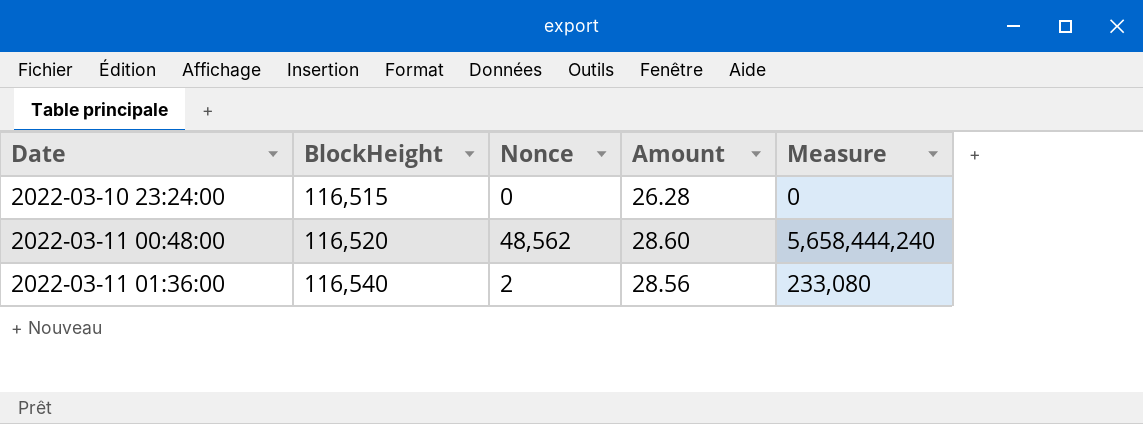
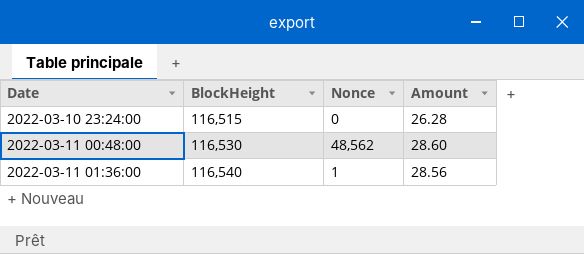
column Measure | formula: [BlockHeight] * [Nonce] -> none
2022-03-11 00:48:00 | BlockHeight: 116,520 -> 116,530
2022-03-11 01:36:00 | Nonce: 2 -> 1

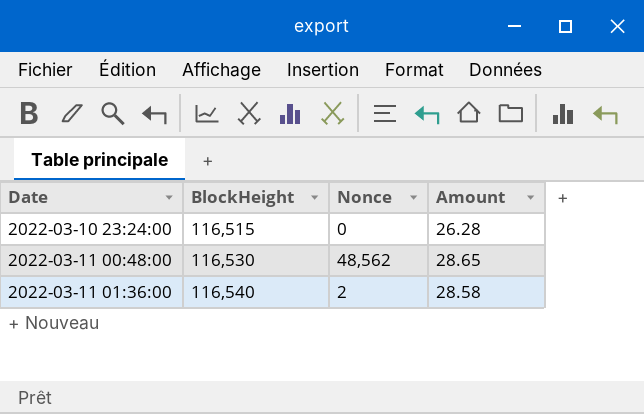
2022-03-11 00:48:00 | Amount: 28.60 -> 28.65
2022-03-11 01:36:00 | Nonce: 1 -> 2
2022-03-11 01:36:00 | Amount: 28.56 -> 28.58

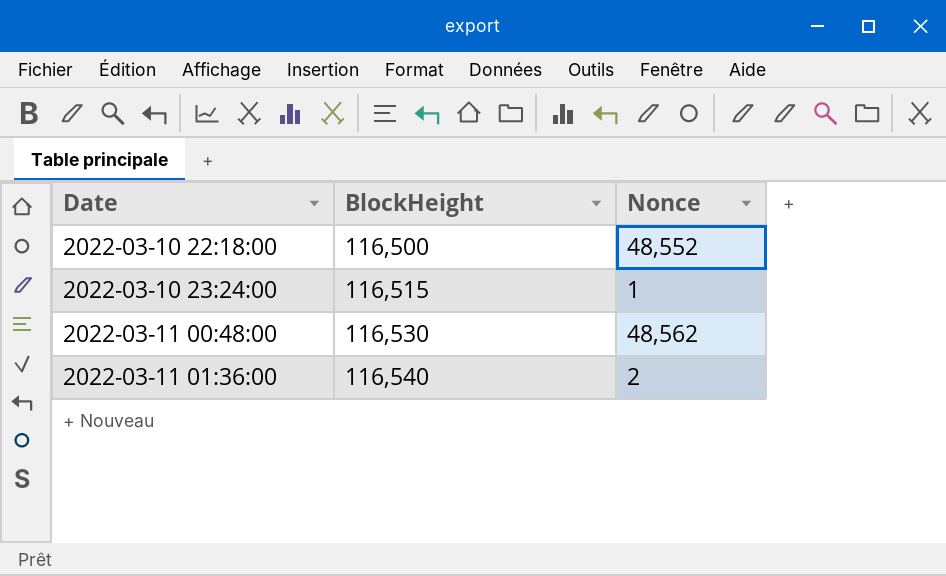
column Amount | position: 4 -> none
row 2022-03-10 22:18:00: none -> 116,500 | 48,552
2022-03-10 23:24:00 | Nonce: 0 -> 1

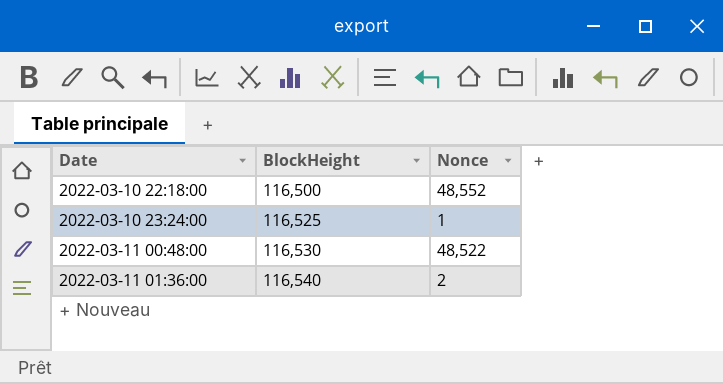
2022-03-10 23:24:00 | BlockHeight: 116,515 -> 116,525
2022-03-11 00:48:00 | Nonce: 48,562 -> 48,522

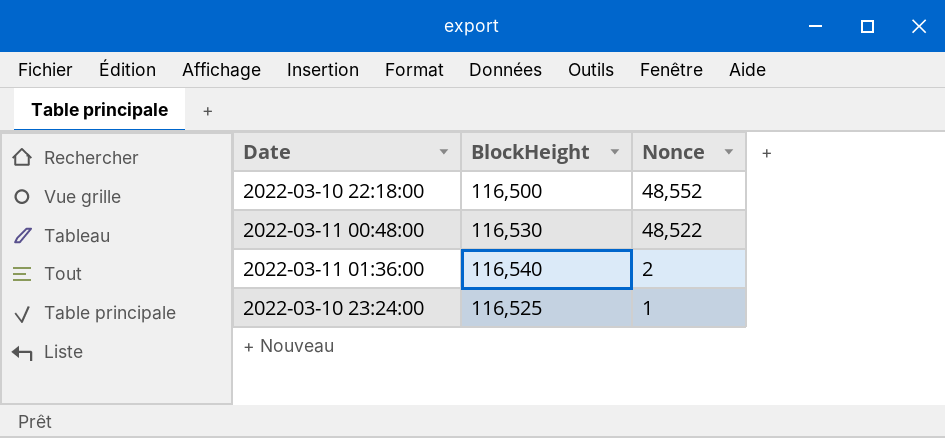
row order: Date ascending -> Nonce descending

